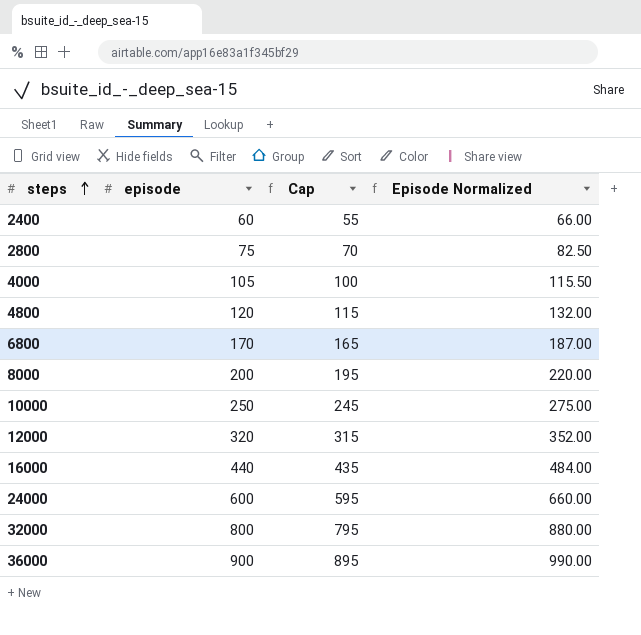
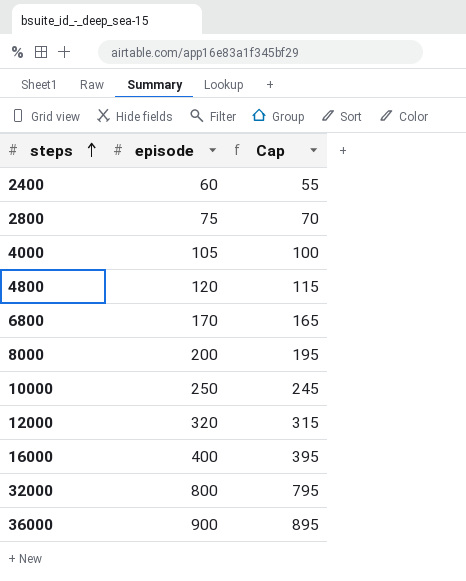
column Episode Normalized | formula: [episode] * 1.1 -> none
row 24000: 600 | 595 | 660.00 -> none
16000 | episode: 440 -> 400
16000 | Cap: 435 -> 395

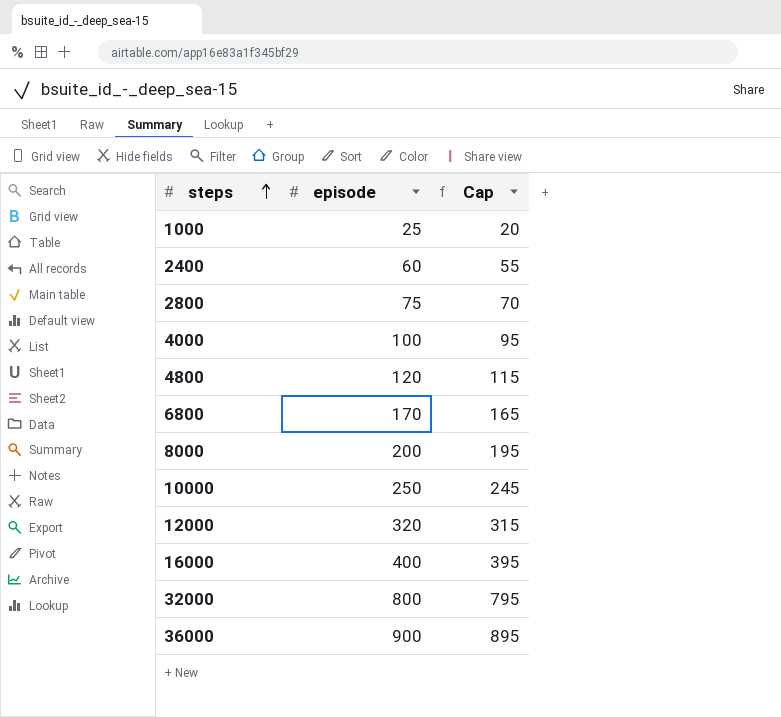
row 1000: none -> 25 | 20
4000 | episode: 105 -> 100
4000 | Cap: 100 -> 95

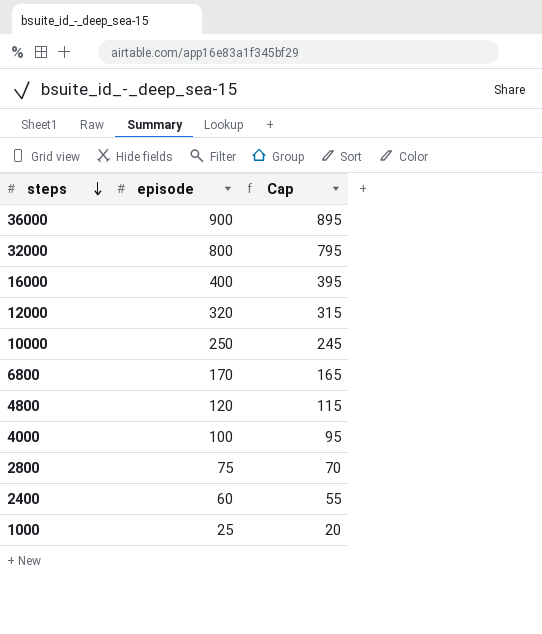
row order: steps ascending -> steps descending
row 8000: 200 | 195 -> none

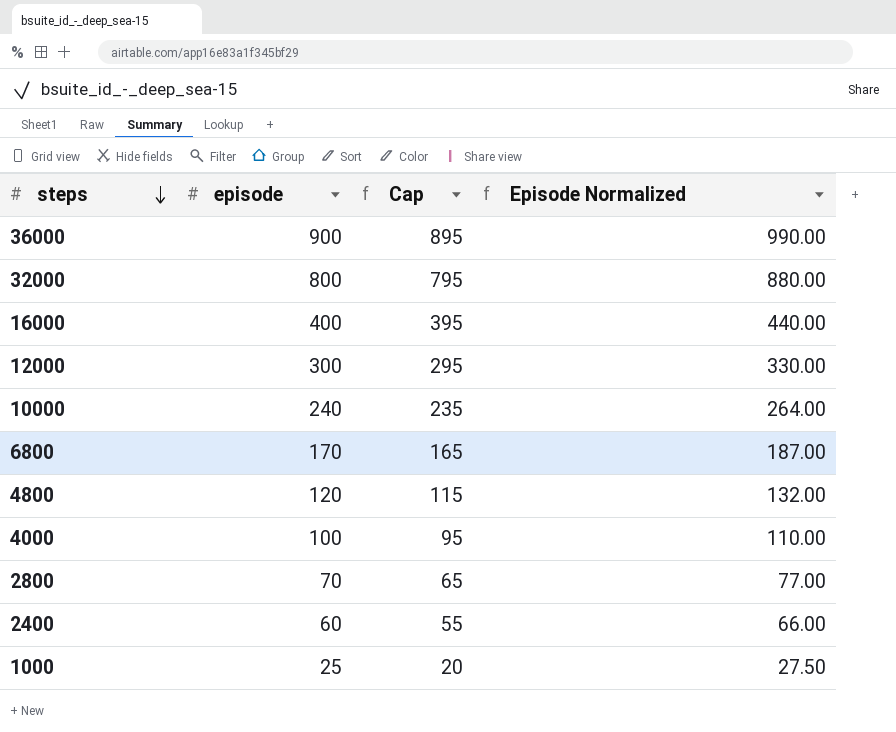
column Episode Normalized | formula: none -> [episode] * 1.1
12000 | episode: 320 -> 300
12000 | Cap: 315 -> 295
10000 | episode: 250 -> 240
10000 | Cap: 245 -> 235
2800 | episode: 75 -> 70
2800 | Cap: 70 -> 65

